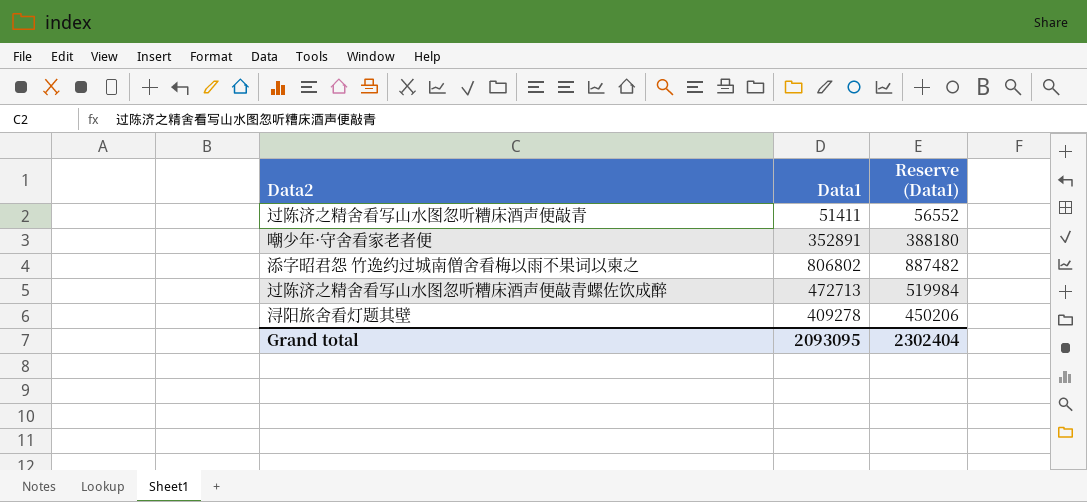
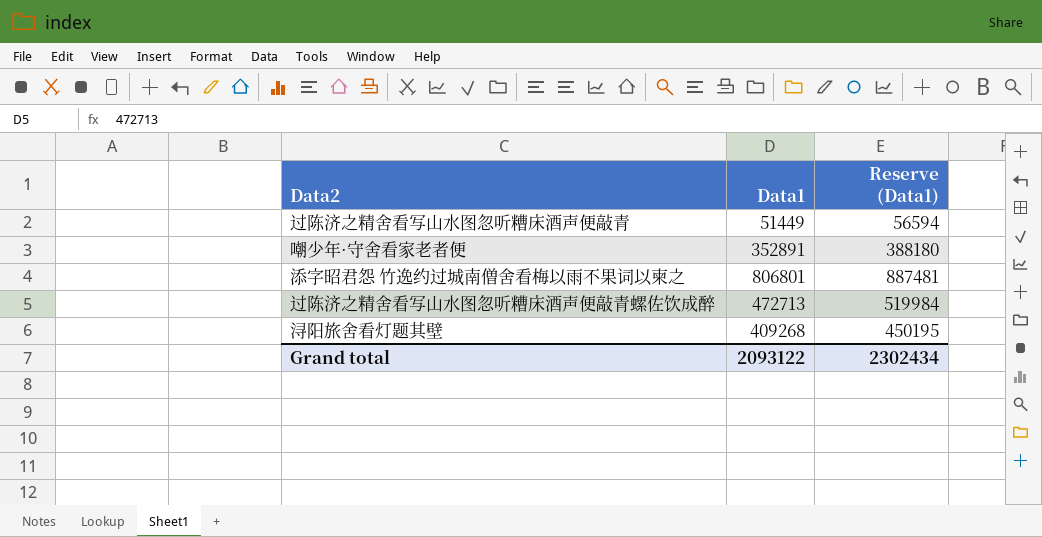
过陈济之精舍看写山水图忽听糟床酒声便敲青 | Data1: 51411 -> 51449
过陈济之精舍看写山水图忽听糟床酒声便敲青 | Reserve (Data1): 56552 -> 56594
添字昭君怨 竹逸约过城南僧舍看梅以雨不果词以柬之 | Data1: 806802 -> 806801
添字昭君怨 竹逸约过城南僧舍看梅以雨不果词以柬之 | Reserve (Data1): 887482 -> 887481
浔阳旅舍看灯题其壁 | Data1: 409278 -> 409268
浔阳旅舍看灯题其壁 | Reserve (Data1): 450206 -> 450195
Grand total | Data1: 2093095 -> 2093122
Grand total | Reserve (Data1): 2302404 -> 2302434

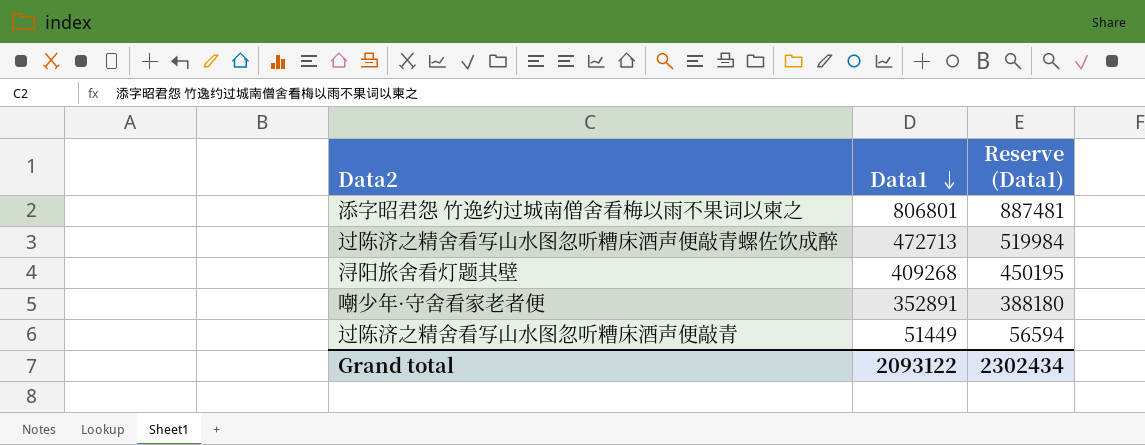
row order: none -> Data1 descending

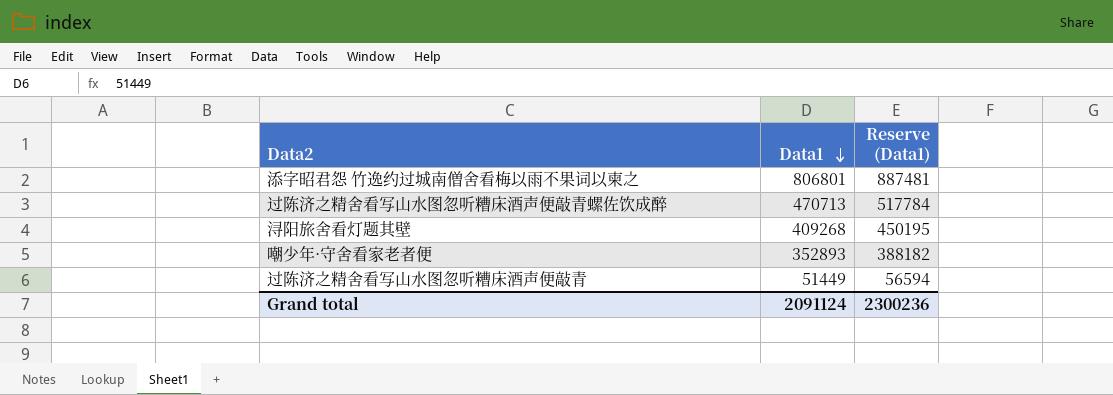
过陈济之精舍看写山水图忽听糟床酒声便敲青螺佐饮成醉 | Data1: 472713 -> 470713
过陈济之精舍看写山水图忽听糟床酒声便敲青螺佐饮成醉 | Reserve (Data1): 519984 -> 517784
嘲少年·守舍看家老者便 | Data1: 352891 -> 352893
嘲少年·守舍看家老者便 | Reserve (Data1): 388180 -> 388182
Grand total | Data1: 2093122 -> 2091124
Grand total | Reserve (Data1): 2302434 -> 2300236

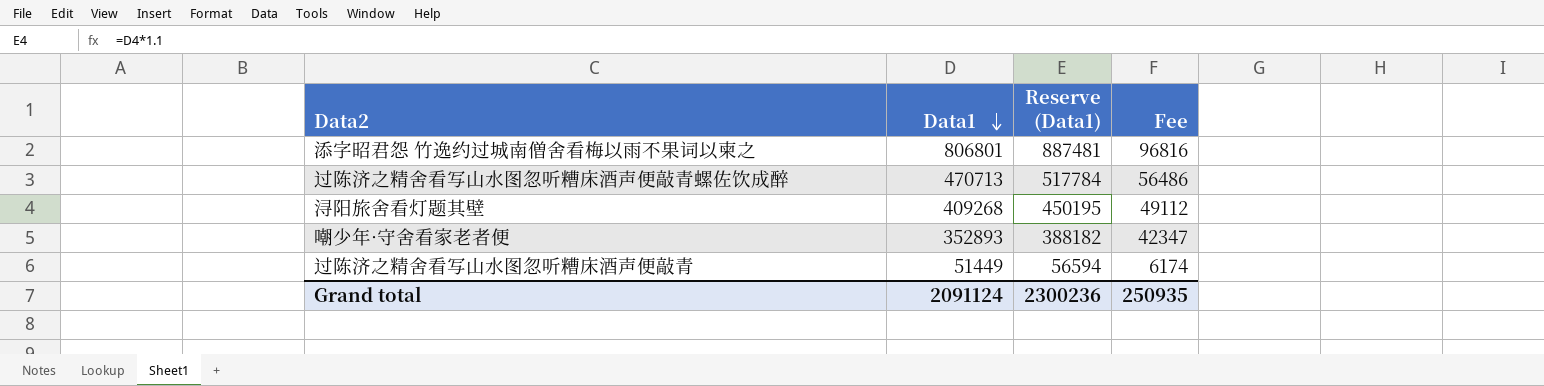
column Fee | formula: none -> [Data1] * 0.12

